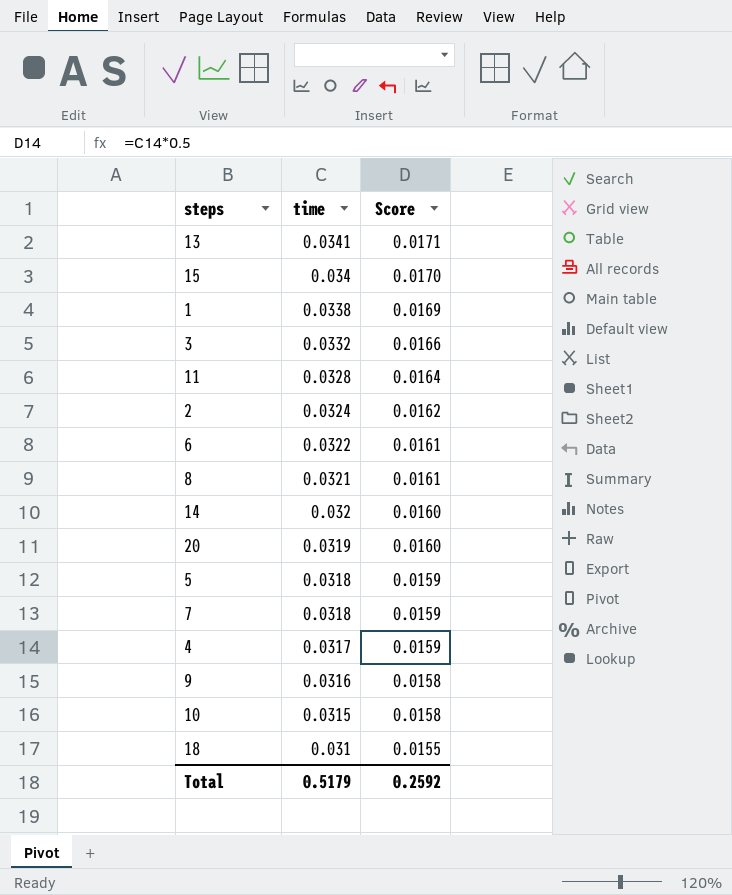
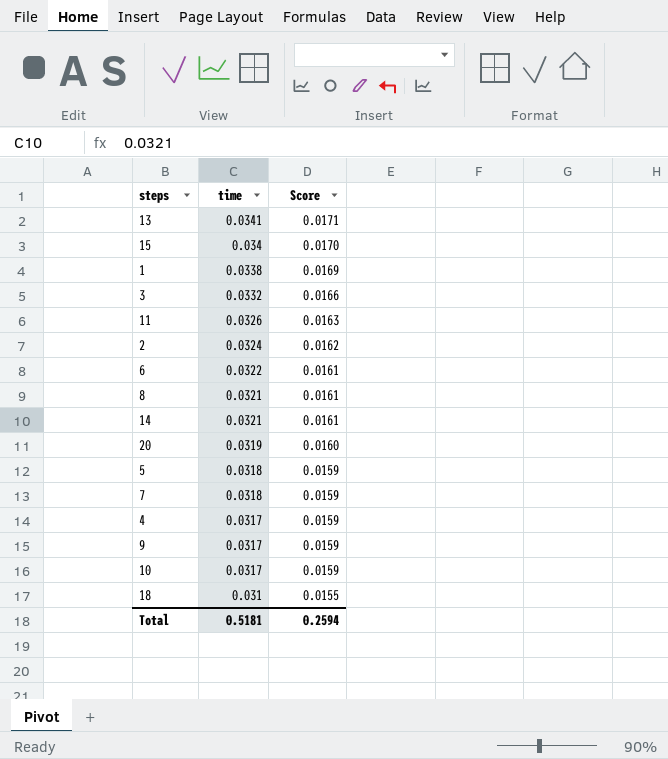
11 | time: 0.0328 -> 0.0326
11 | Score: 0.0164 -> 0.0163
14 | time: 0.032 -> 0.0321
14 | Score: 0.0160 -> 0.0161
9 | time: 0.0316 -> 0.0317
9 | Score: 0.0158 -> 0.0159
10 | time: 0.0315 -> 0.0317
10 | Score: 0.0158 -> 0.0159
Total | time: 0.5179 -> 0.5181
Total | Score: 0.2592 -> 0.2594

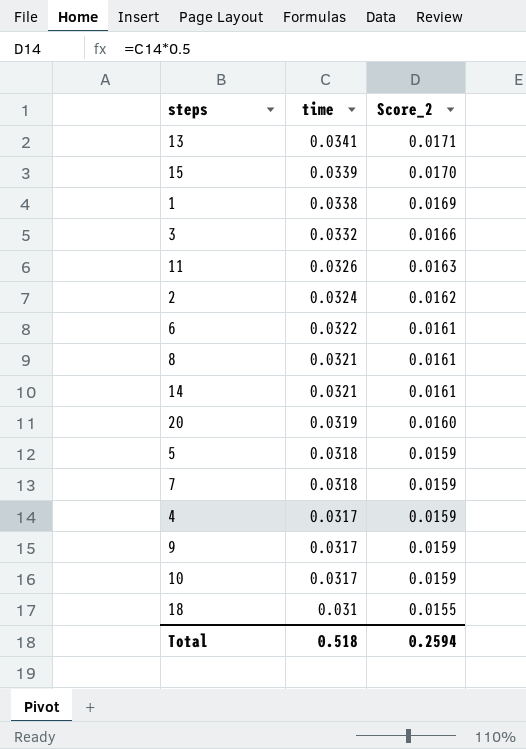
column name: Score -> Score_2
15 | time: 0.034 -> 0.0339
Total | time: 0.5181 -> 0.518

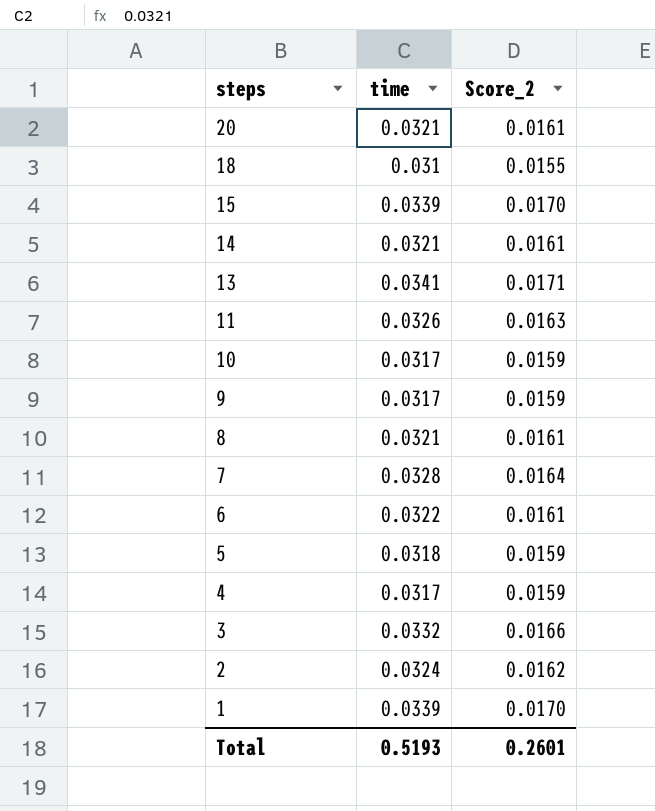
row order: time descending -> steps descending
20 | time: 0.0319 -> 0.0321
20 | Score_2: 0.0160 -> 0.0161
7 | time: 0.0318 -> 0.0328
7 | Score_2: 0.0159 -> 0.0164
1 | time: 0.0338 -> 0.0339
1 | Score_2: 0.0169 -> 0.0170
Total | time: 0.518 -> 0.5193
Total | Score_2: 0.2594 -> 0.2601

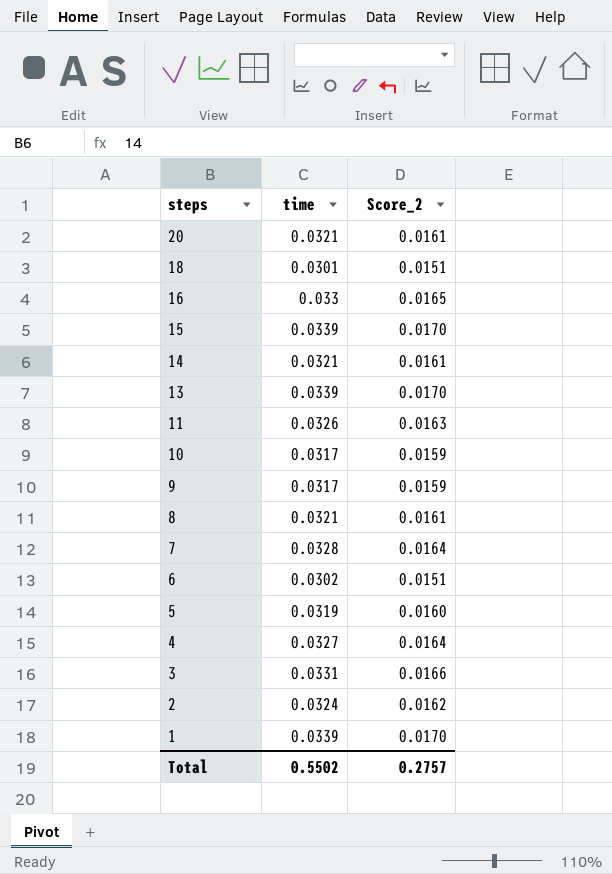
18 | time: 0.031 -> 0.0301
18 | Score_2: 0.0155 -> 0.0151
row 16: none -> 0.033 | 0.0165
13 | time: 0.0341 -> 0.0339
13 | Score_2: 0.0171 -> 0.0170
6 | time: 0.0322 -> 0.0302
6 | Score_2: 0.0161 -> 0.0151
5 | time: 0.0318 -> 0.0319
5 | Score_2: 0.0159 -> 0.0160
4 | time: 0.0317 -> 0.0327
4 | Score_2: 0.0159 -> 0.0164
3 | time: 0.0332 -> 0.0331
Total | time: 0.5193 -> 0.5502
Total | Score_2: 0.2601 -> 0.2757

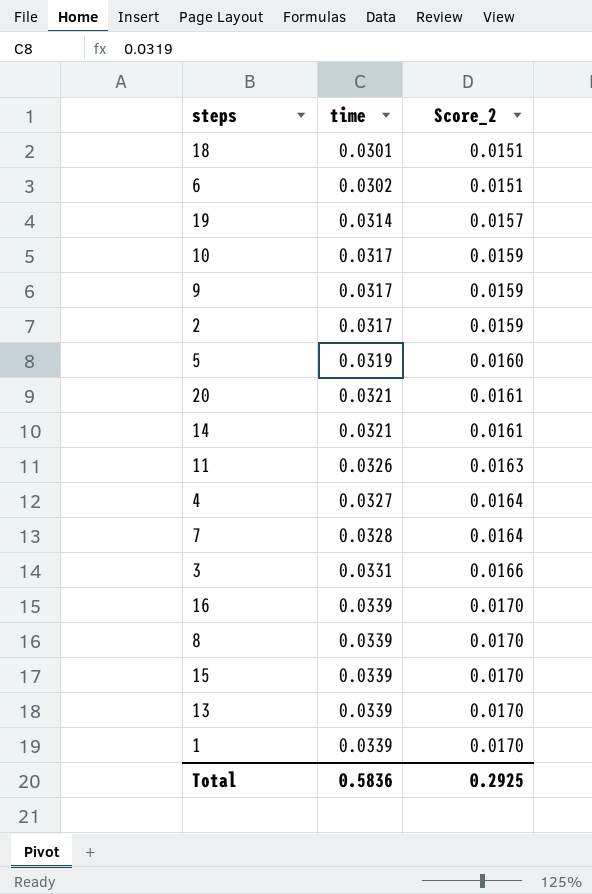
row order: steps descending -> time ascending
row 19: none -> 0.0314 | 0.0157
2 | time: 0.0324 -> 0.0317
2 | Score_2: 0.0162 -> 0.0159
16 | time: 0.033 -> 0.0339
16 | Score_2: 0.0165 -> 0.0170
8 | time: 0.0321 -> 0.0339
8 | Score_2: 0.0161 -> 0.0170
Total | time: 0.5502 -> 0.5836
Total | Score_2: 0.2757 -> 0.2925

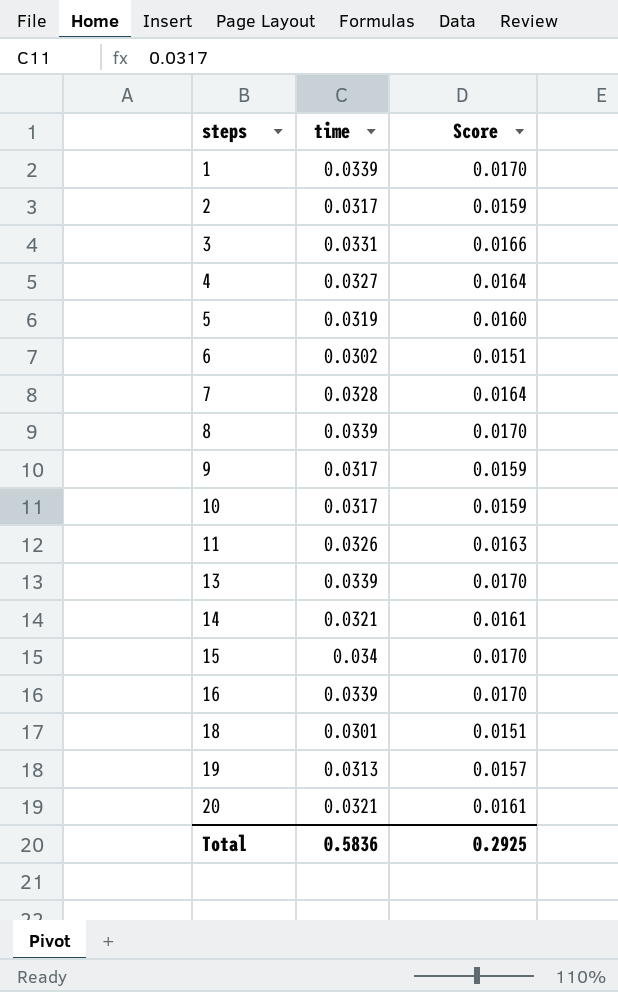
row order: time ascending -> steps ascending
column name: Score_2 -> Score
15 | time: 0.0339 -> 0.034
19 | time: 0.0314 -> 0.0313

